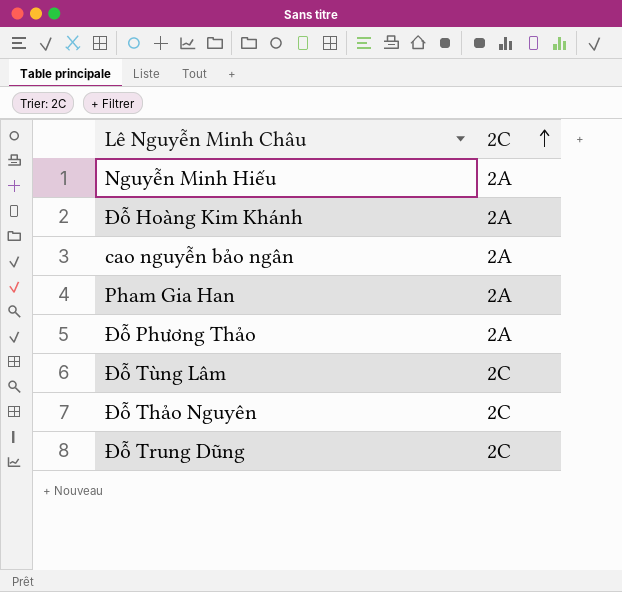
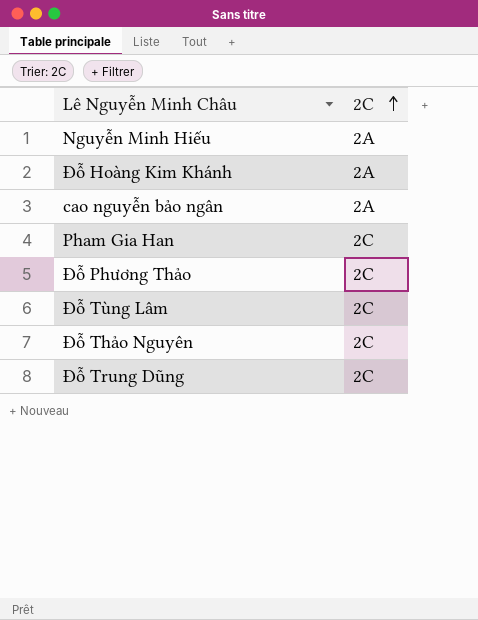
Pham Gia Han | 2C: 2A -> 2C
Đỗ Phương Thảo | 2C: 2A -> 2C

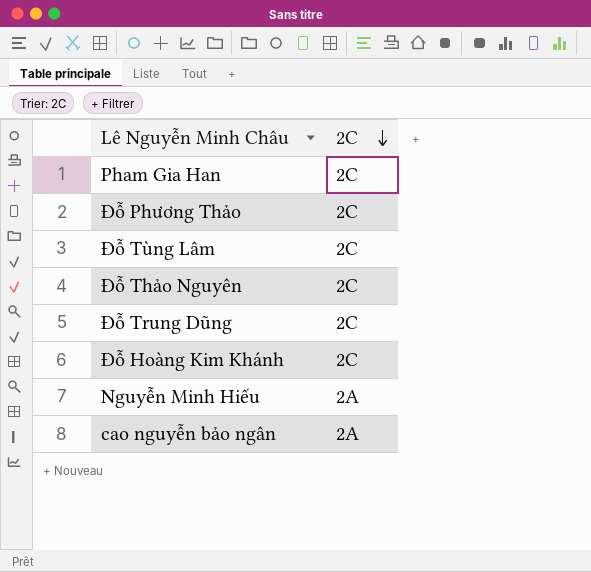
row order: 2C ascending -> 2C descending
Đỗ Hoàng Kim Khánh | 2C: 2A -> 2C

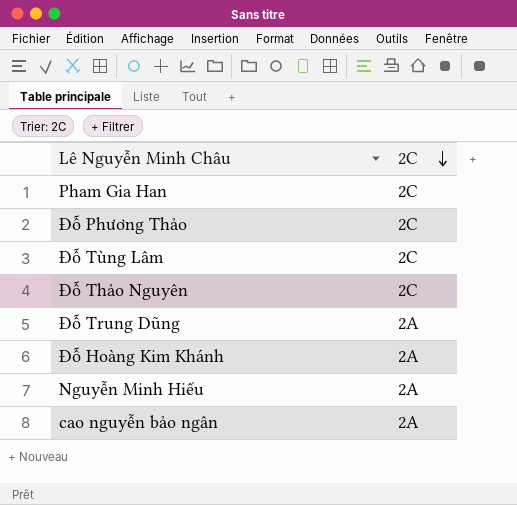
Đỗ Trung Dũng | 2C: 2C -> 2A
Đỗ Hoàng Kim Khánh | 2C: 2C -> 2A

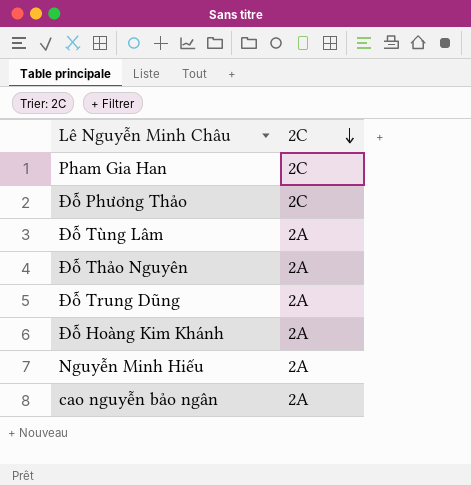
Đỗ Tùng Lâm | 2C: 2C -> 2A
Đỗ Thảo Nguyên | 2C: 2C -> 2A

